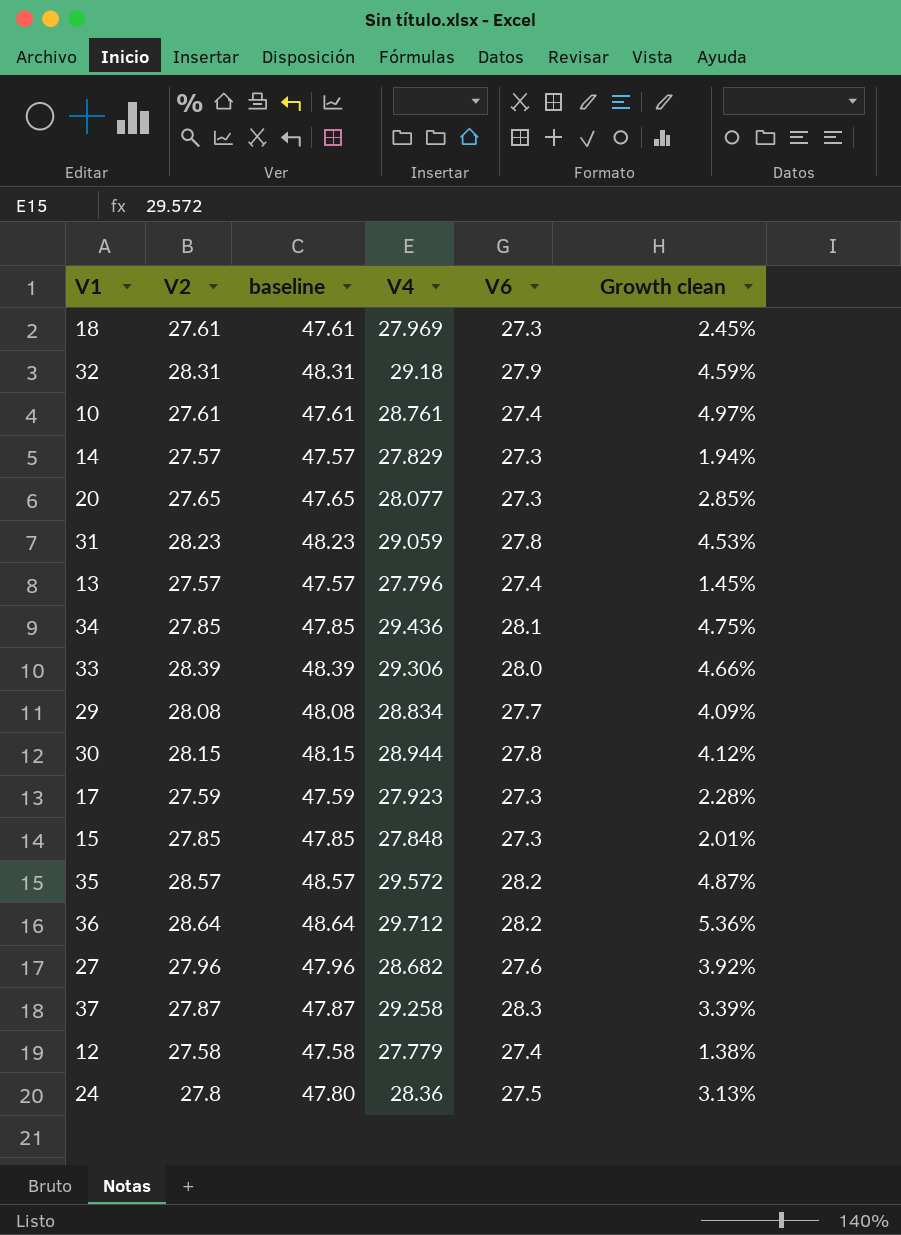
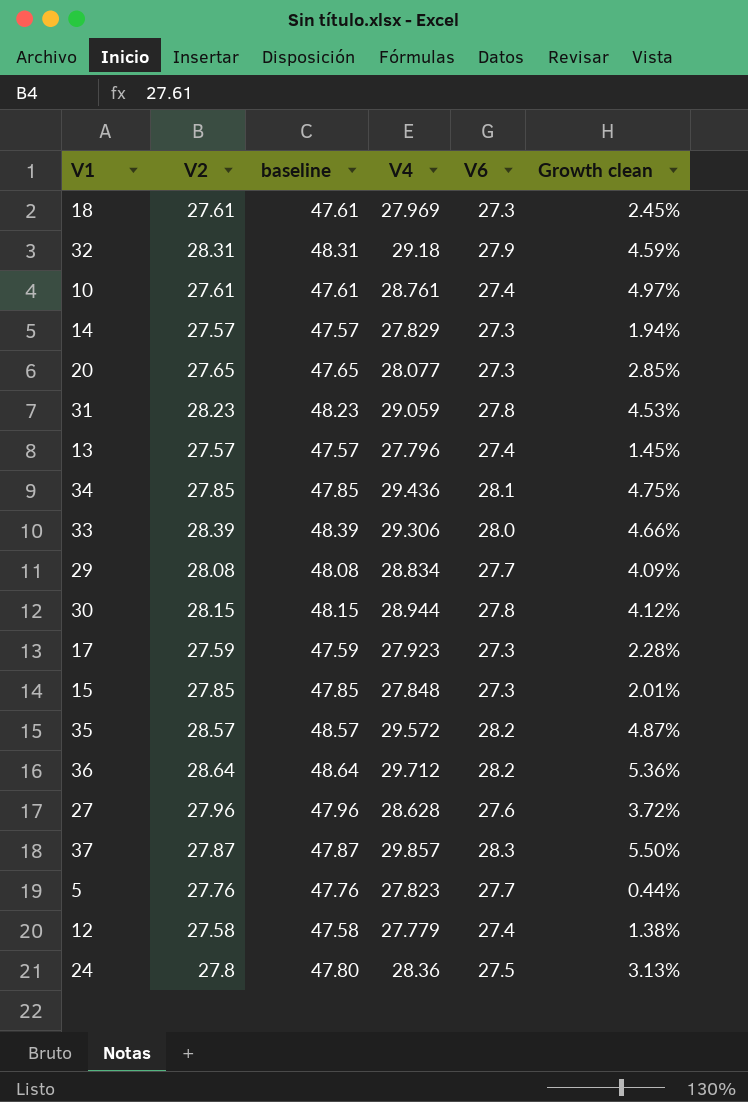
27 | V4: 28.682 -> 28.628
27 | Growth clean: 3.92% -> 3.72%
37 | V4: 29.258 -> 29.857
37 | Growth clean: 3.39% -> 5.50%
row 5: none -> 27.76 | 47.76 | 27.823 | 27.7 | 0.44%

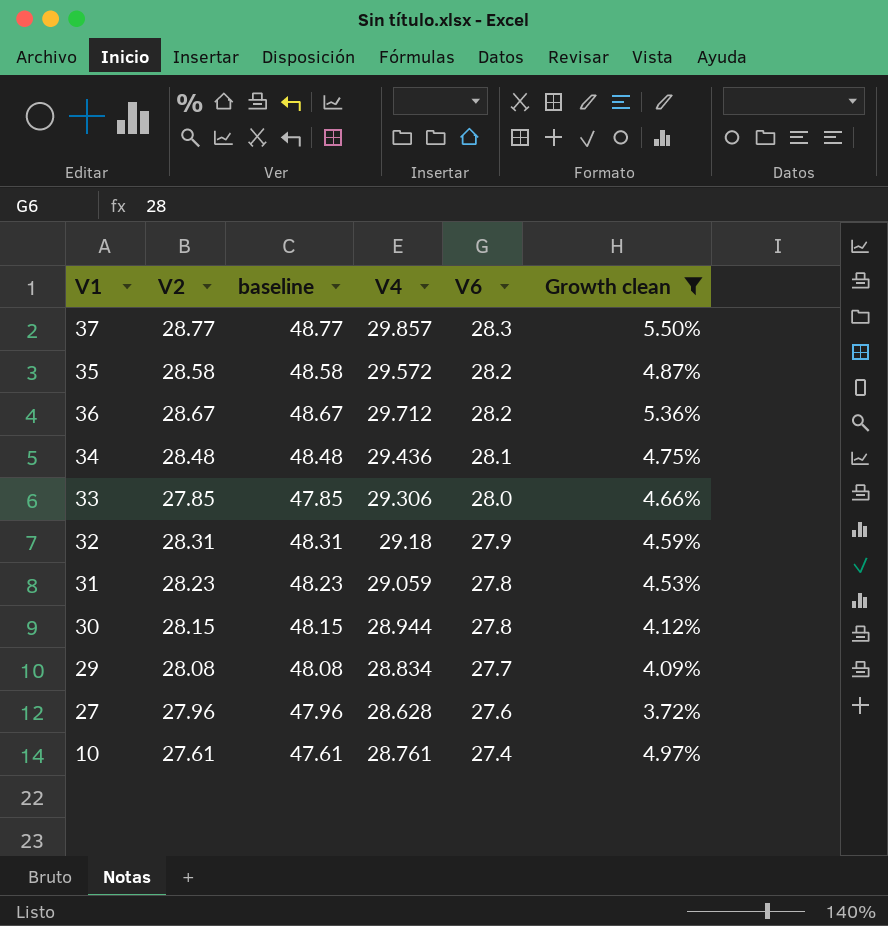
filter: none -> Growth clean >= 3.72%
row order: none -> V6 descending
37 | V2: 27.87 -> 28.77
37 | baseline: 47.87 -> 48.77
35 | V2: 28.57 -> 28.58
35 | baseline: 48.57 -> 48.58
36 | V2: 28.64 -> 28.67
36 | baseline: 48.64 -> 48.67
34 | V2: 27.85 -> 28.48
34 | baseline: 47.85 -> 48.48
33 | V2: 28.39 -> 27.85
33 | baseline: 48.39 -> 47.85

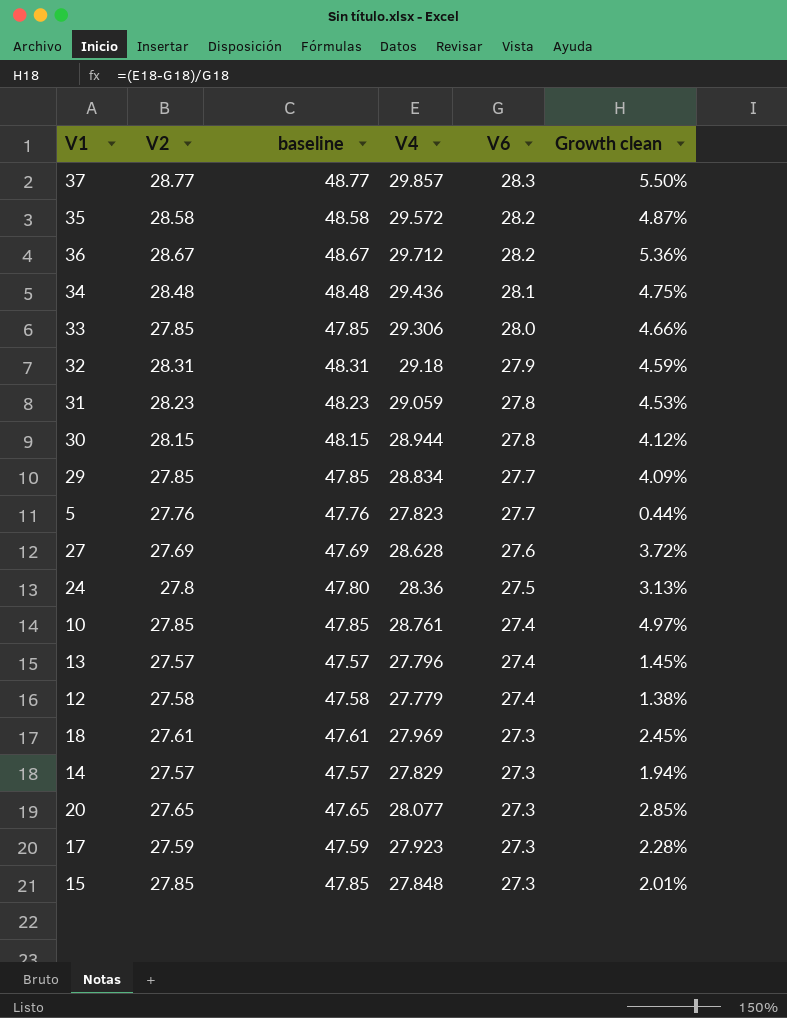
filter: Growth clean >= 3.72% -> none
29 | V2: 28.08 -> 27.85
29 | baseline: 48.08 -> 47.85
27 | V2: 27.96 -> 27.69
27 | baseline: 47.96 -> 47.69
10 | V2: 27.61 -> 27.85
10 | baseline: 47.61 -> 47.85

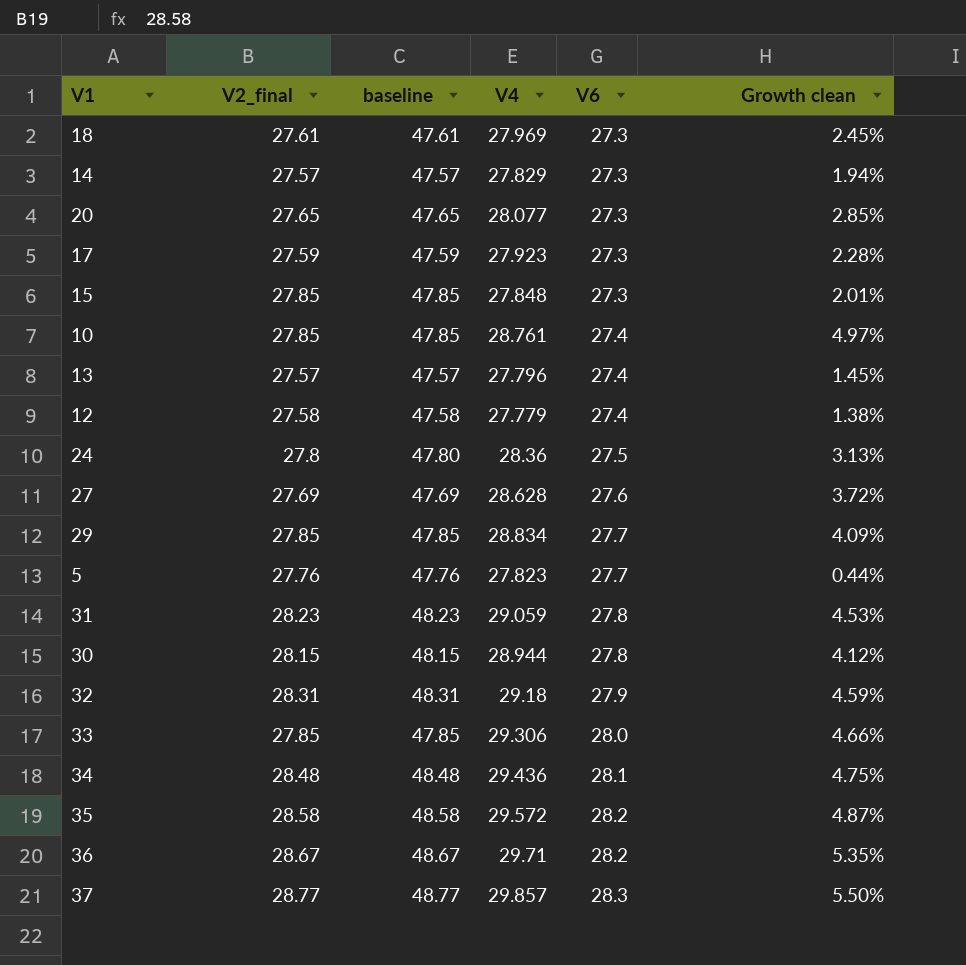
row order: V6 descending -> V6 ascending
column name: V2 -> V2_final
36 | V4: 29.712 -> 29.71
36 | Growth clean: 5.36% -> 5.35%

